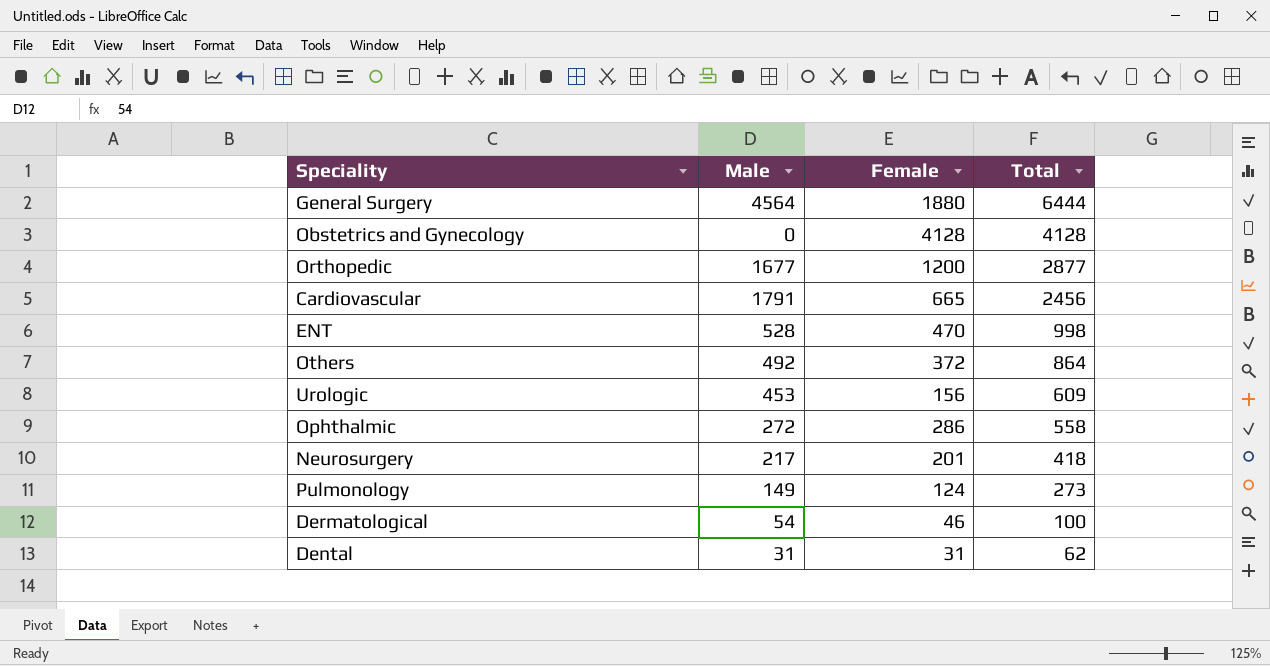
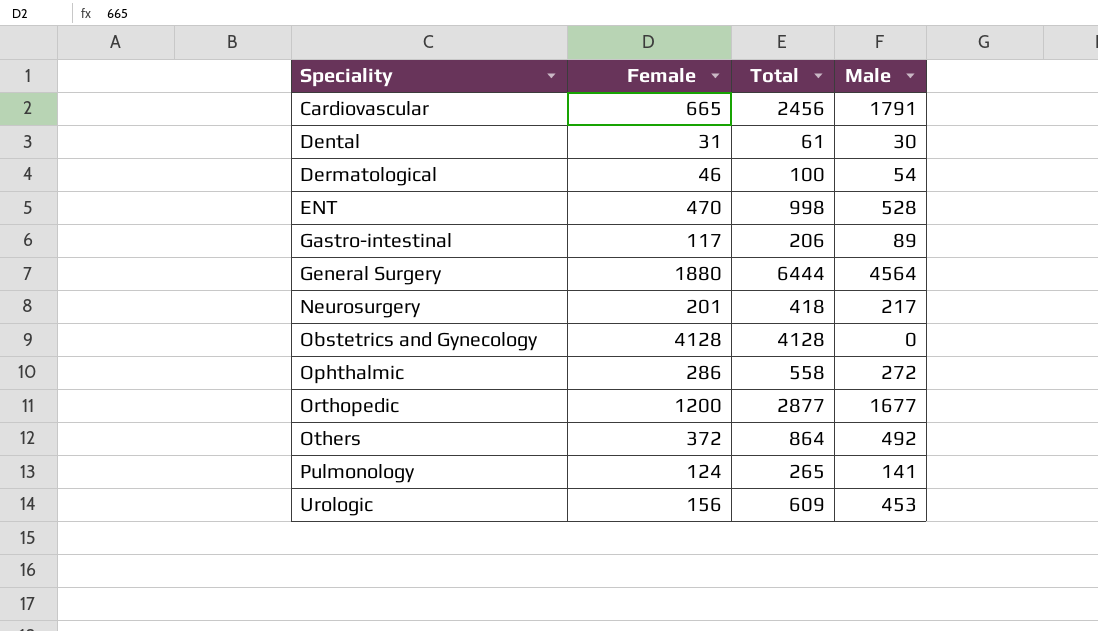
row order: Total descending -> Speciality ascending
column Male | position: 2 -> 4
Dental | Total: 62 -> 61
Dental | Male: 31 -> 30
row Gastro-intestinal: none -> 117 | 206 | 89
Pulmonology | Total: 273 -> 265
Pulmonology | Male: 149 -> 141

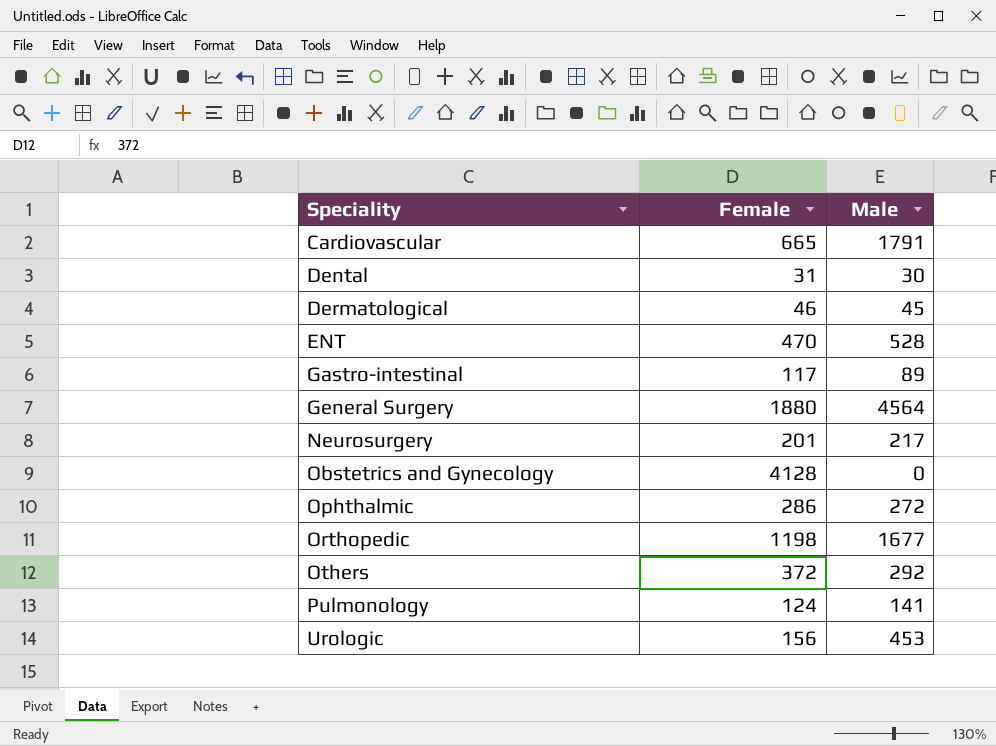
column Total | formula: [Female] + [Male] -> none
Dermatological | Male: 54 -> 45
Orthopedic | Female: 1200 -> 1198
Others | Male: 492 -> 292

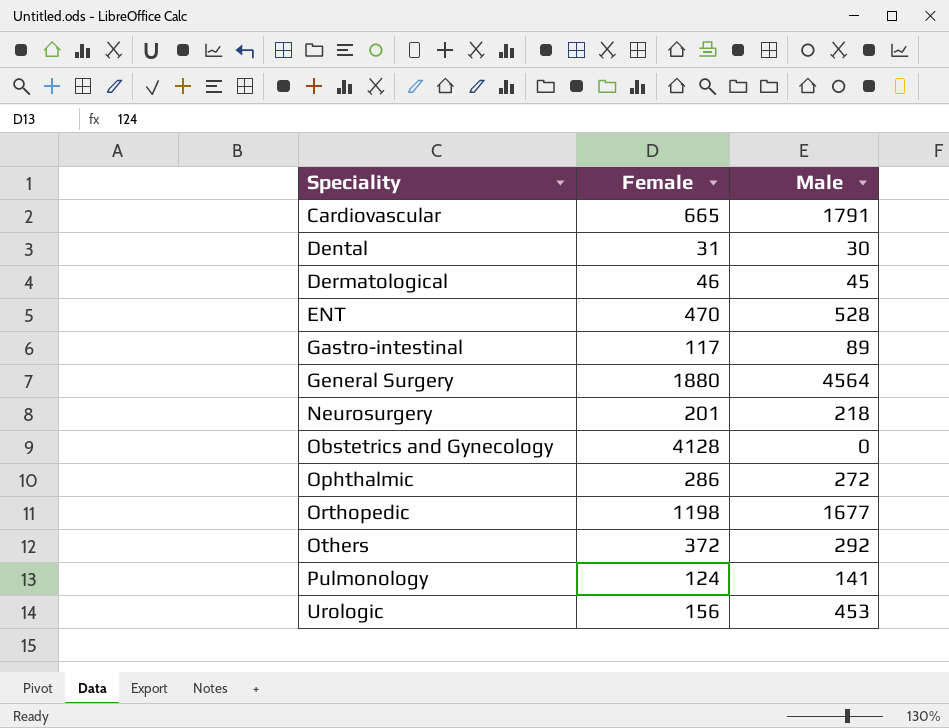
Neurosurgery | Male: 217 -> 218

